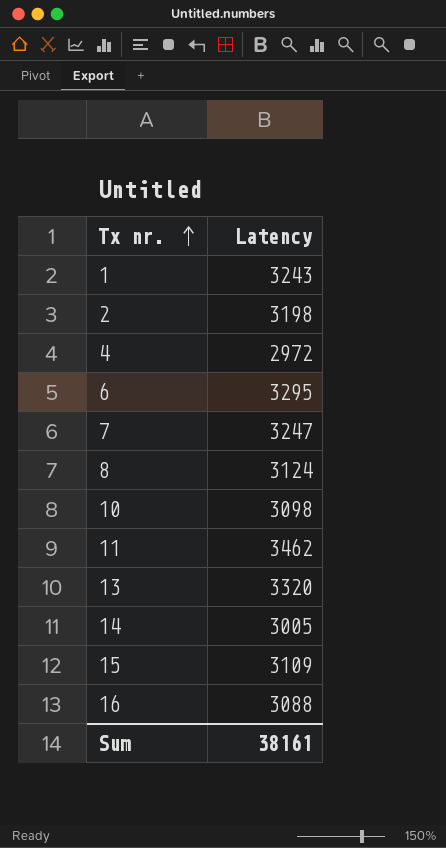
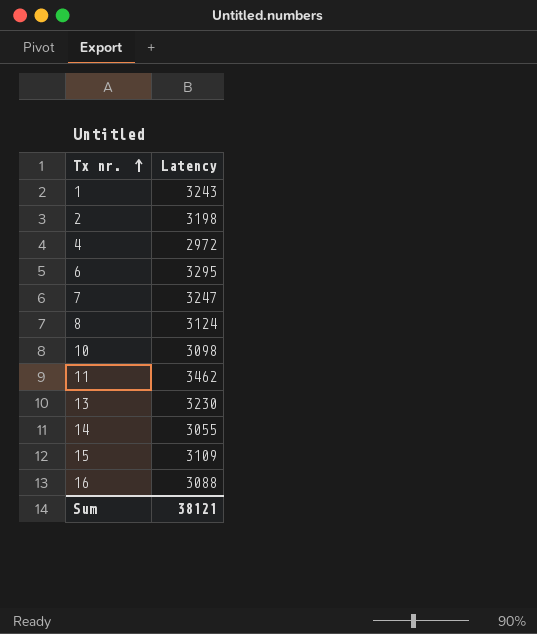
13 | Latency: 3320 -> 3230
14 | Latency: 3005 -> 3055
Sum | Latency: 38161 -> 38121

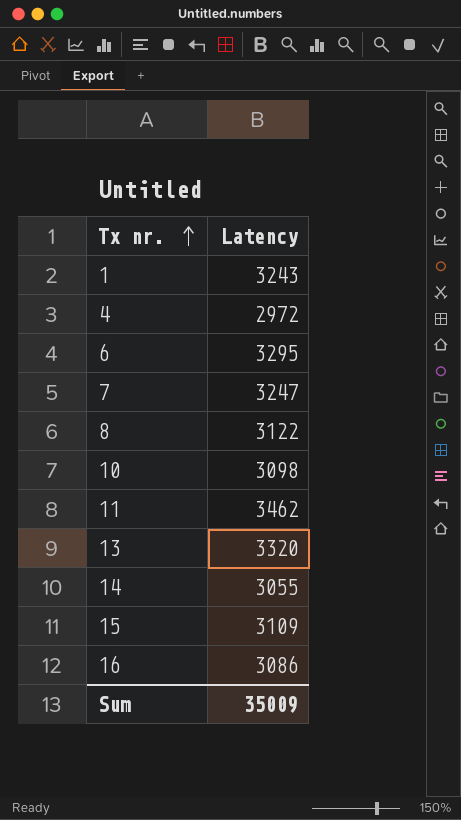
row 2: 3198 -> none
8 | Latency: 3124 -> 3122
13 | Latency: 3230 -> 3320
16 | Latency: 3088 -> 3086
Sum | Latency: 38121 -> 35009

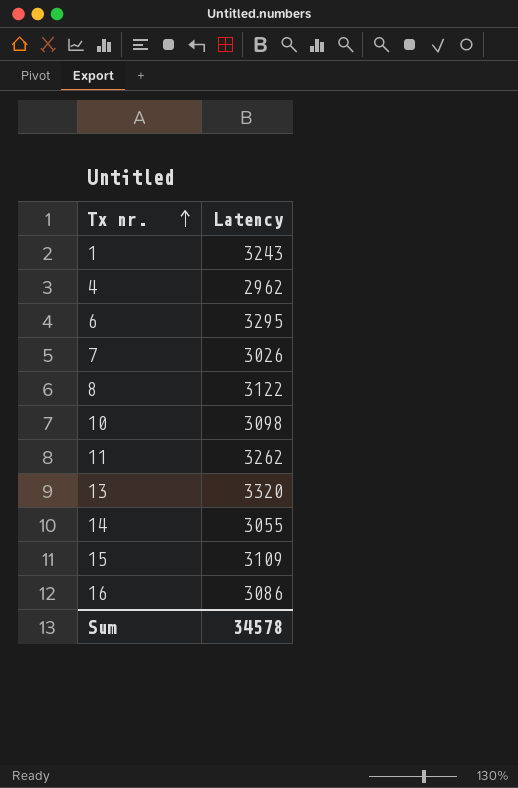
4 | Latency: 2972 -> 2962
7 | Latency: 3247 -> 3026
11 | Latency: 3462 -> 3262
Sum | Latency: 35009 -> 34578

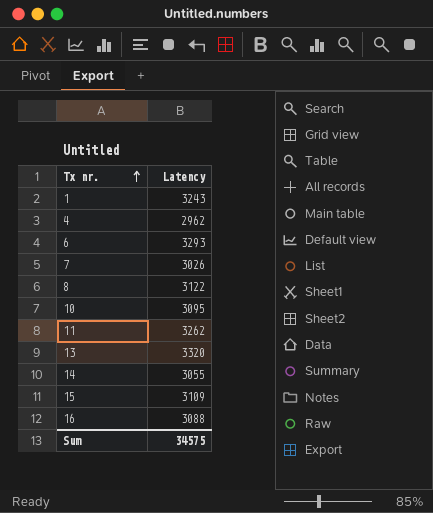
6 | Latency: 3295 -> 3293
10 | Latency: 3098 -> 3095
16 | Latency: 3086 -> 3088
Sum | Latency: 34578 -> 34575

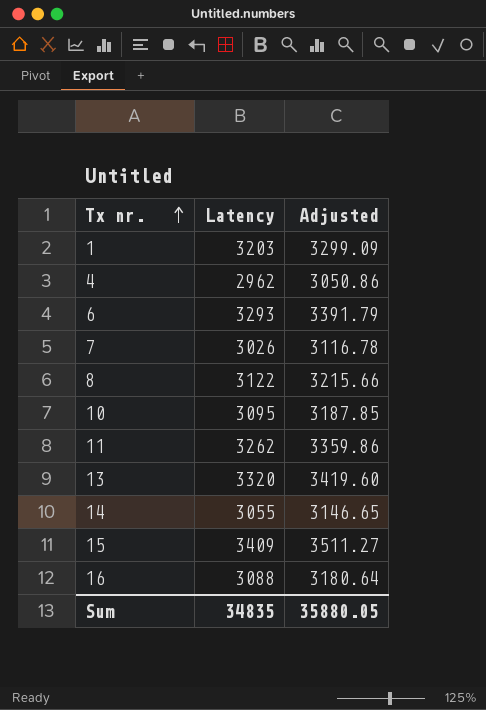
column Adjusted | formula: none -> [Latency] * 1.03
1 | Latency: 3243 -> 3203
15 | Latency: 3109 -> 3409
Sum | Latency: 34575 -> 34835

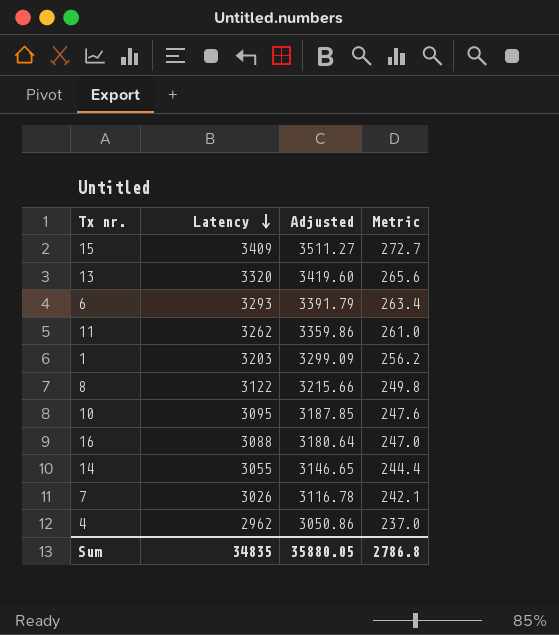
row order: Tx nr. ascending -> Latency descending
column Metric | formula: none -> [Latency] * 0.08

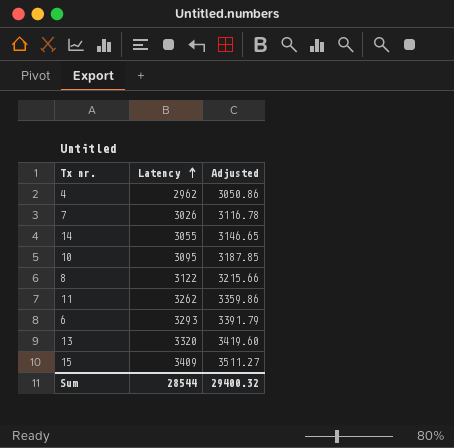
row order: Latency descending -> Latency ascending
column Metric | formula: [Latency] * 0.08 -> none
row 1: 3203 | 3299.09 | 256.2 -> none
row 16: 3088 | 3180.64 | 247.0 -> none
Sum | Latency: 34835 -> 28544
Sum | Adjusted: 35880.05 -> 29400.32

